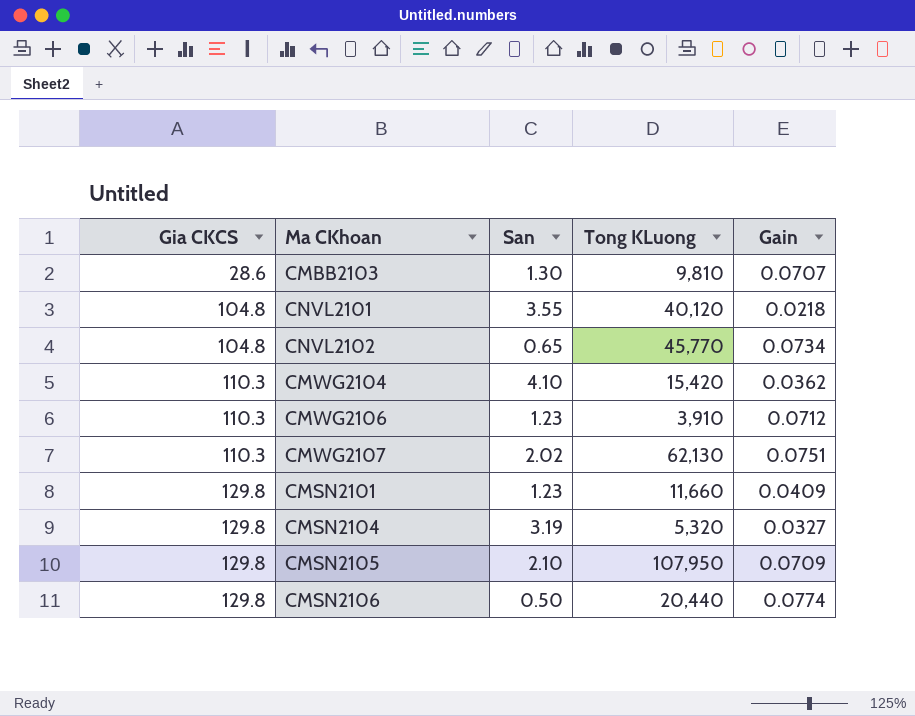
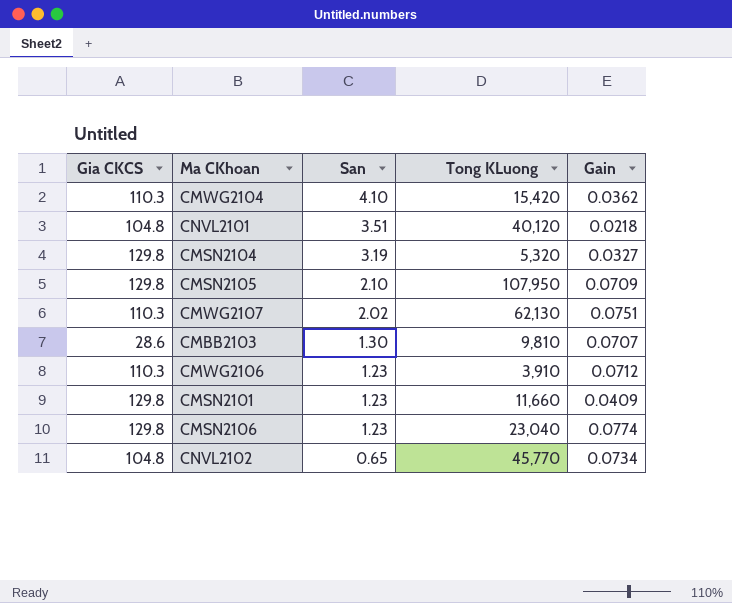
row order: Gia CKCS ascending -> San descending
CNVL2101 | San: 3.55 -> 3.51
CMSN2106 | San: 0.50 -> 1.23
CMSN2106 | Tong KLuong: 20,440 -> 23,040

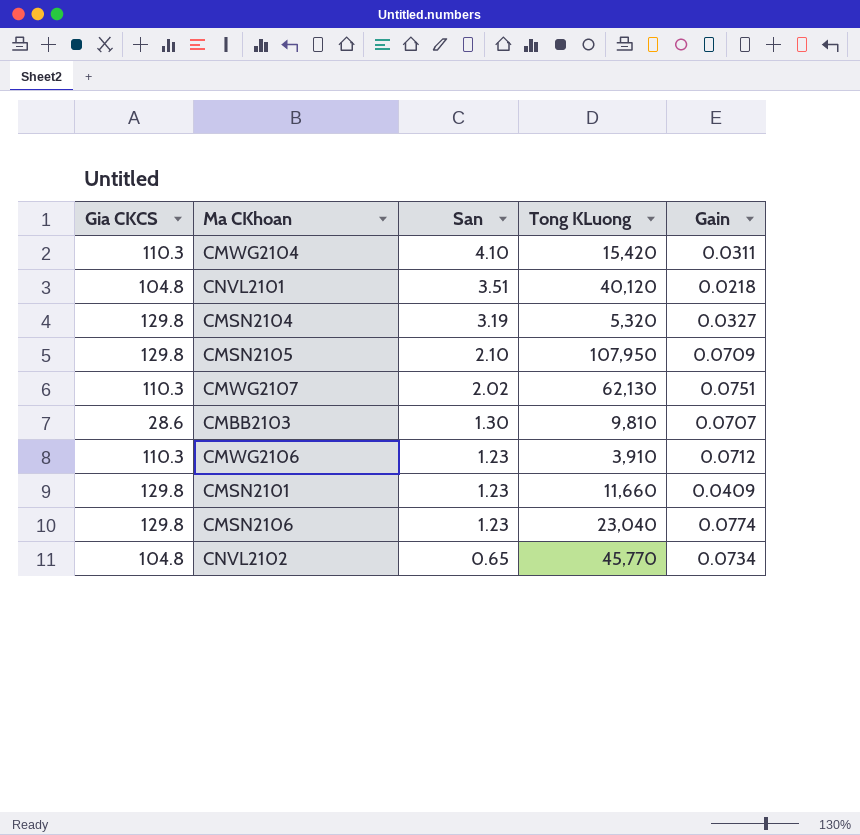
CMWG2104 | Gain: 0.0362 -> 0.0311

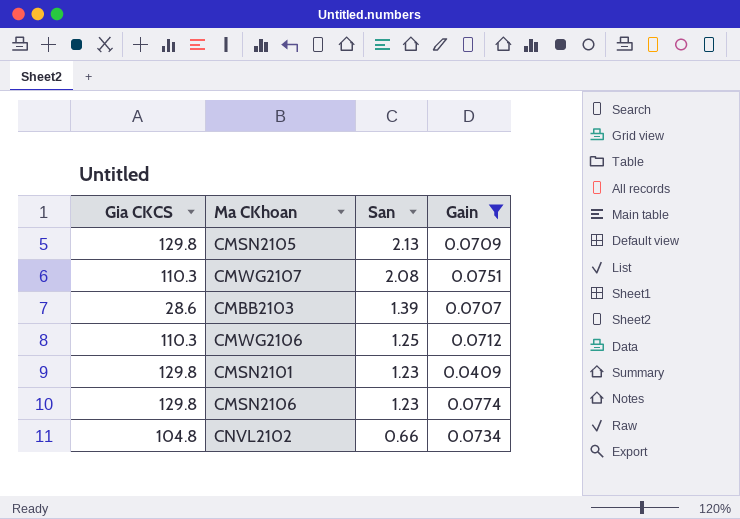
filter: none -> Gain >= 0.0409
column Tong KLuong | position: 4 -> none
CMSN2105 | San: 2.10 -> 2.13
CMWG2107 | San: 2.02 -> 2.08
CMBB2103 | San: 1.30 -> 1.39
CMWG2106 | San: 1.23 -> 1.25
CNVL2102 | San: 0.65 -> 0.66

